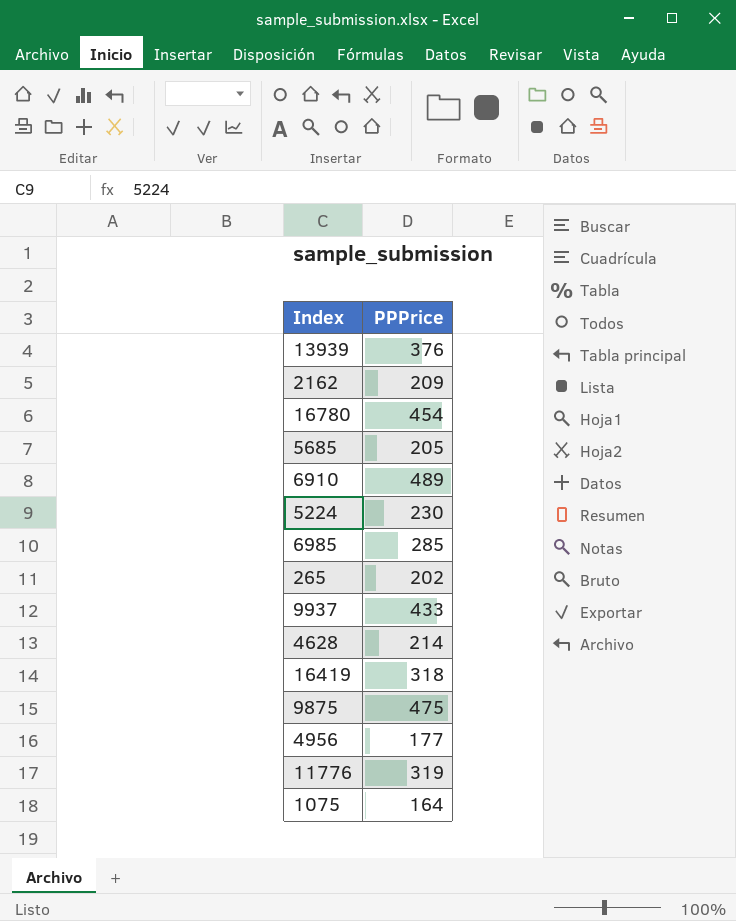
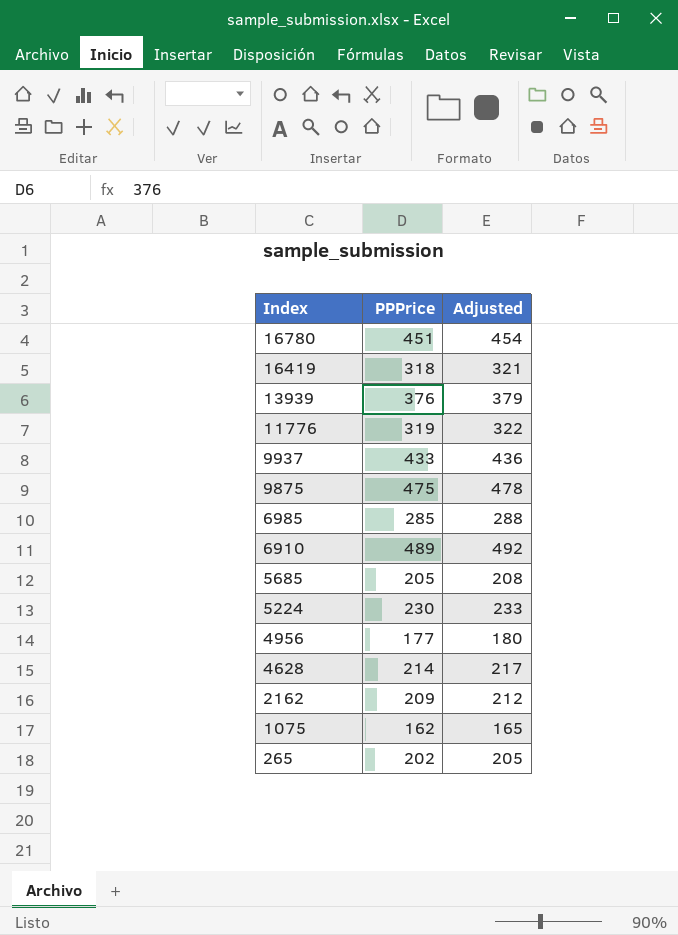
row order: none -> Index descending
column Adjusted | formula: none -> [PPPrice] + 3
16780 | PPPrice: 454 -> 451
1075 | PPPrice: 164 -> 162

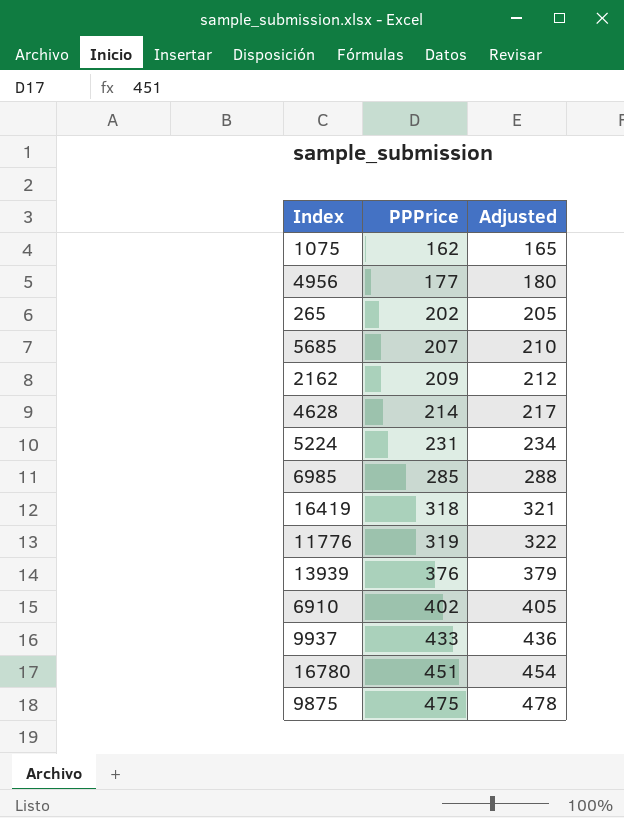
row order: Index descending -> PPPrice ascending
5685 | PPPrice: 205 -> 207
5685 | Adjusted: 208 -> 210
5224 | PPPrice: 230 -> 231
5224 | Adjusted: 233 -> 234
6910 | PPPrice: 489 -> 402
6910 | Adjusted: 492 -> 405

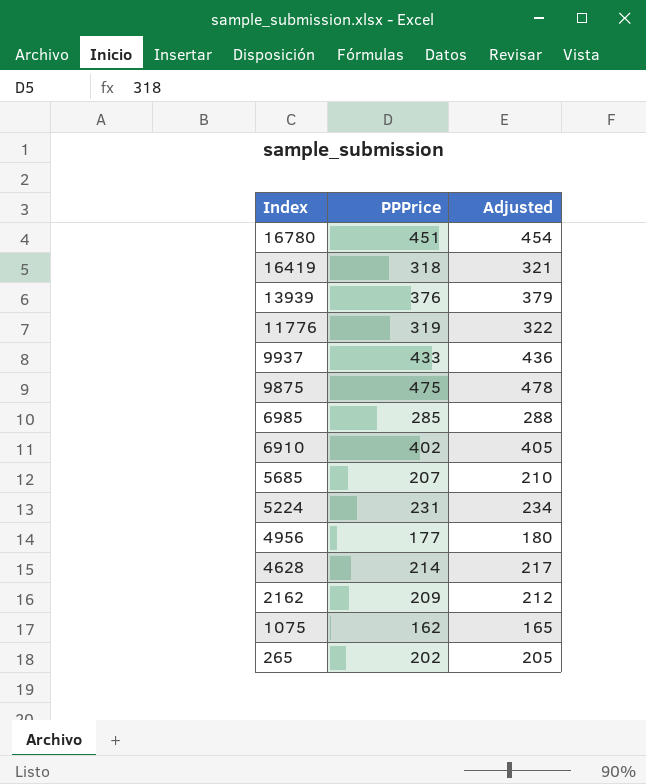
row order: PPPrice ascending -> Index descending

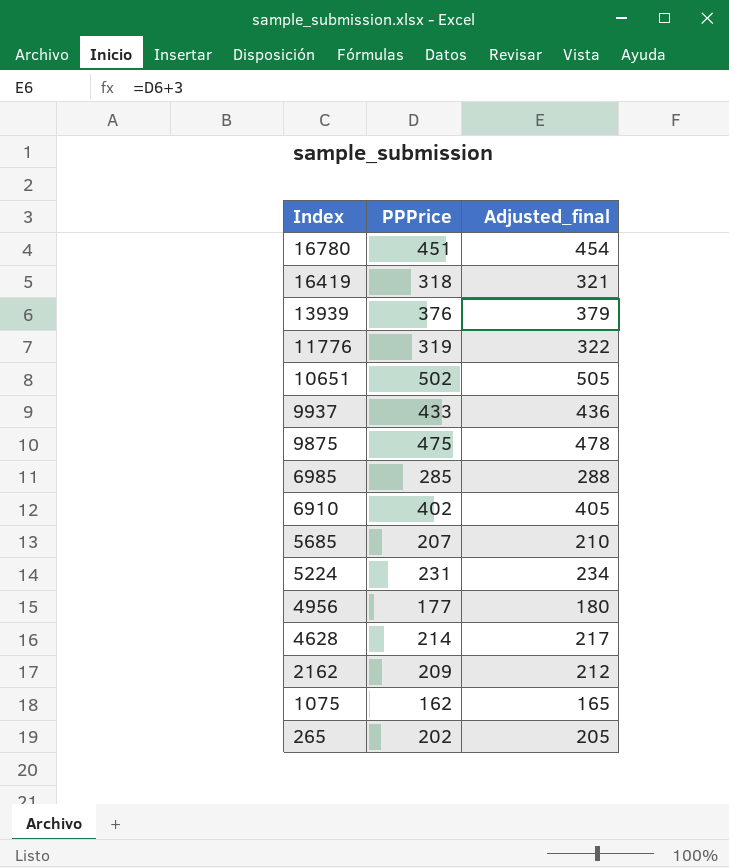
column name: Adjusted -> Adjusted_final
row 10651: none -> 502 | 505

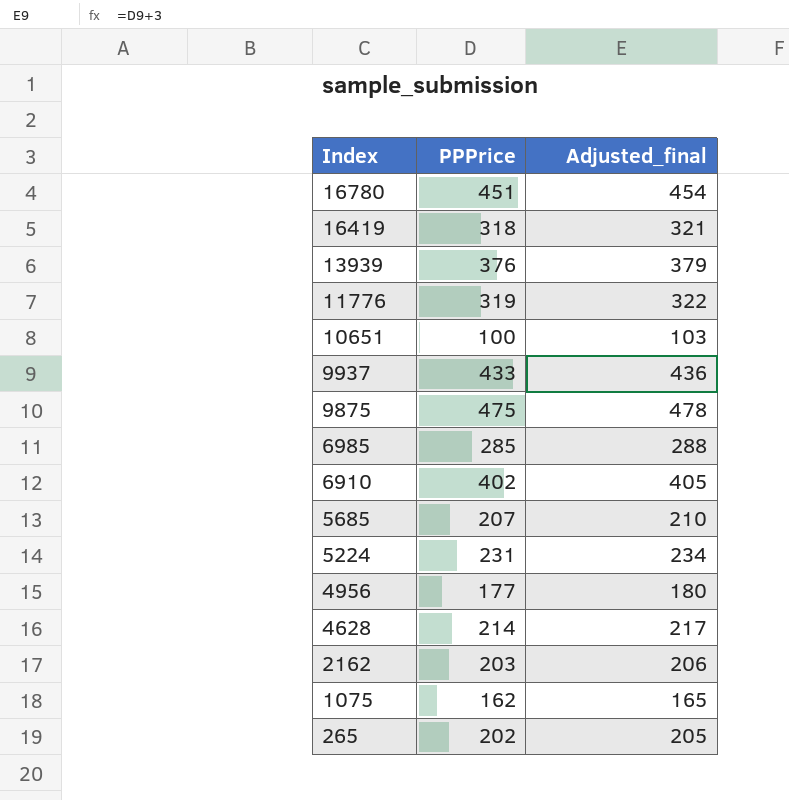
10651 | PPPrice: 502 -> 100
10651 | Adjusted_final: 505 -> 103
2162 | PPPrice: 209 -> 203
2162 | Adjusted_final: 212 -> 206

